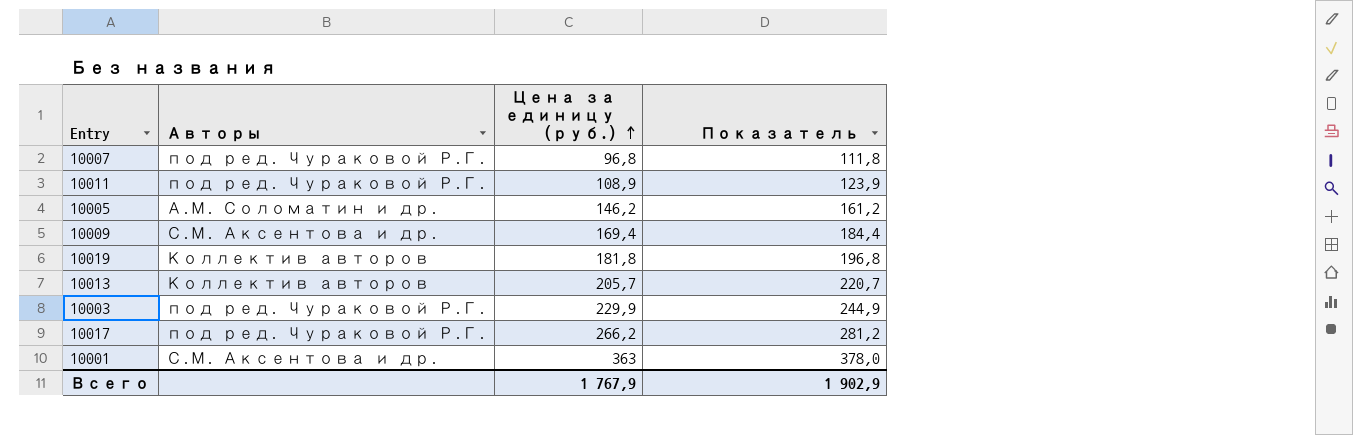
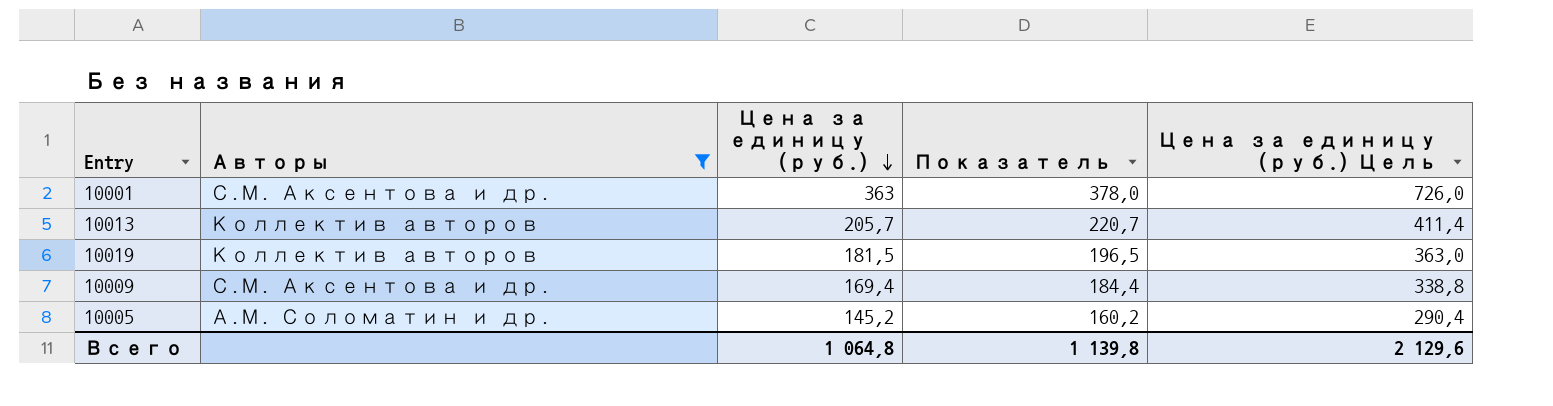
filter: none -> Авторы != под ред. Чураковой Р.Г.
row order: Цена за единицу (руб.) ascending -> Цена за единицу (руб.) descending
column Цена за единицу (руб.) Цель | formula: none -> [Цена за единицу (руб.)] * 2
10019 | Цена за единицу (руб.): 181,8 -> 181,5
10019 | Показатель: 196,8 -> 196,5
10005 | Цена за единицу (руб.): 146,2 -> 145,2
10005 | Показатель: 161,2 -> 160,2
Всего | Цена за единицу (руб.): 1 767,9 -> 1 064,8
Всего | Показатель: 1 902,9 -> 1 139,8

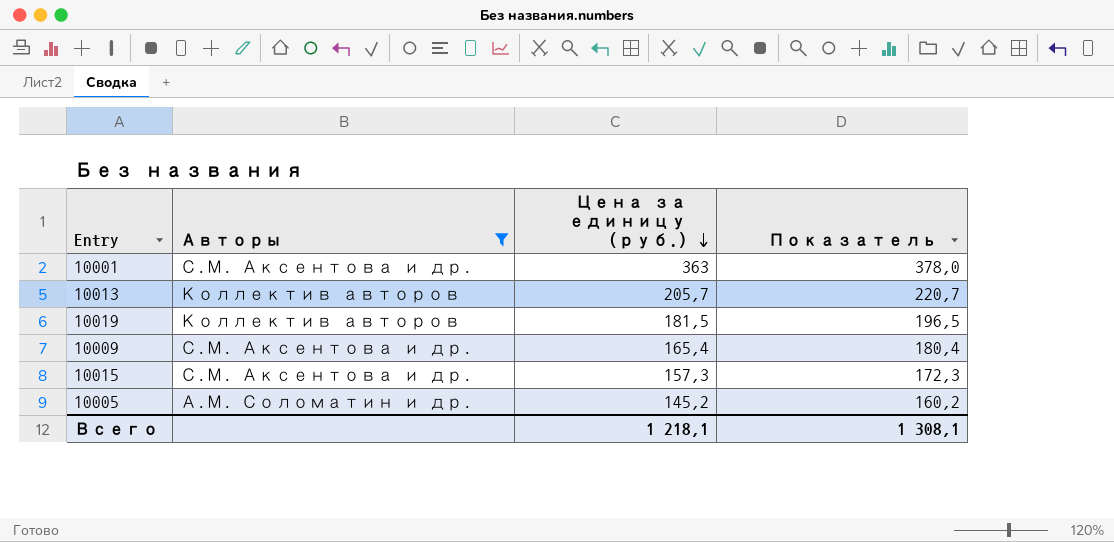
column Цена за единицу (руб.) Цель | formula: [Цена за единицу (руб.)] * 2 -> none
10009 | Цена за единицу (руб.): 169,4 -> 165,4
10009 | Показатель: 184,4 -> 180,4
row 10015: none -> С.М. Аксентова и др. | 157,3 | 172,3
Всего | Цена за единицу (руб.): 1 064,8 -> 1 218,1
Всего | Показатель: 1 139,8 -> 1 308,1

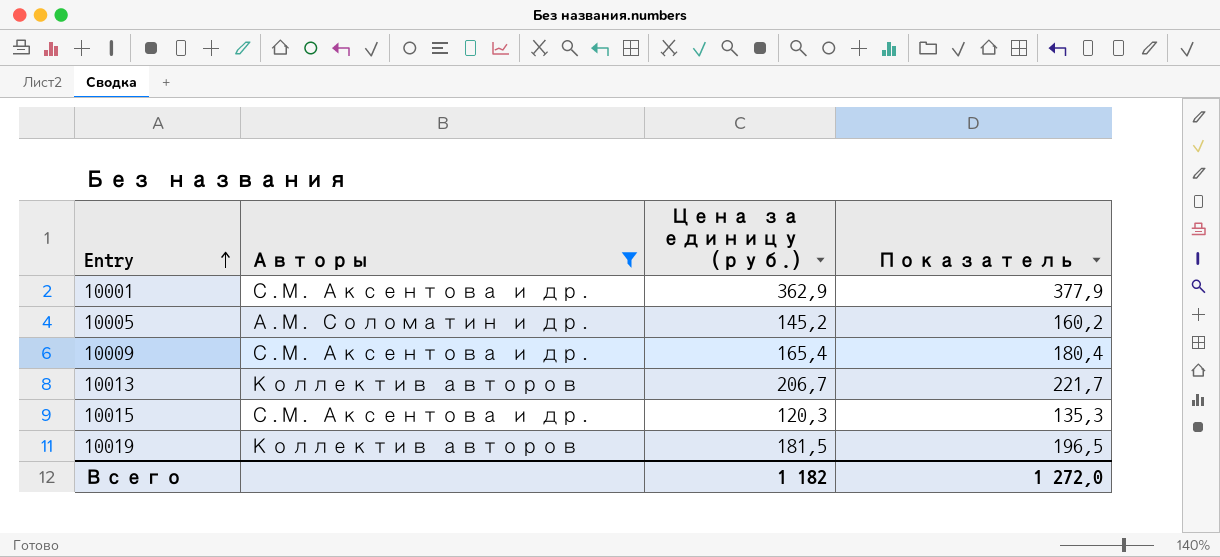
row order: Цена за единицу (руб.) descending -> Entry ascending
10001 | Цена за единицу (руб.): 363 -> 362,9
10001 | Показатель: 378,0 -> 377,9
10013 | Цена за единицу (руб.): 205,7 -> 206,7
10013 | Показатель: 220,7 -> 221,7
10015 | Цена за единицу (руб.): 157,3 -> 120,3
10015 | Показатель: 172,3 -> 135,3
Всего | Цена за единицу (руб.): 1 218,1 -> 1 182
Всего | Показатель: 1 308,1 -> 1 272,0

